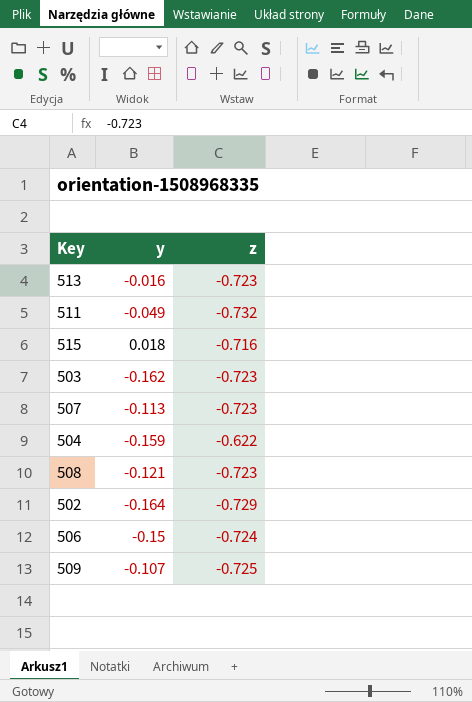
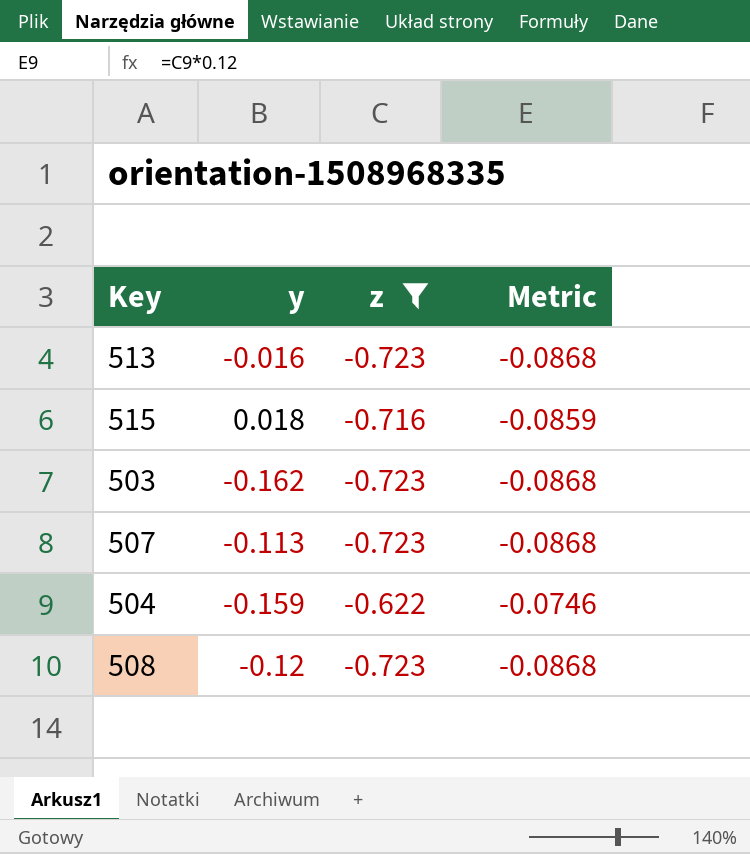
filter: none -> z >= -0.723
column Metric | formula: none -> [z] * 0.12
508 | y: -0.121 -> -0.12

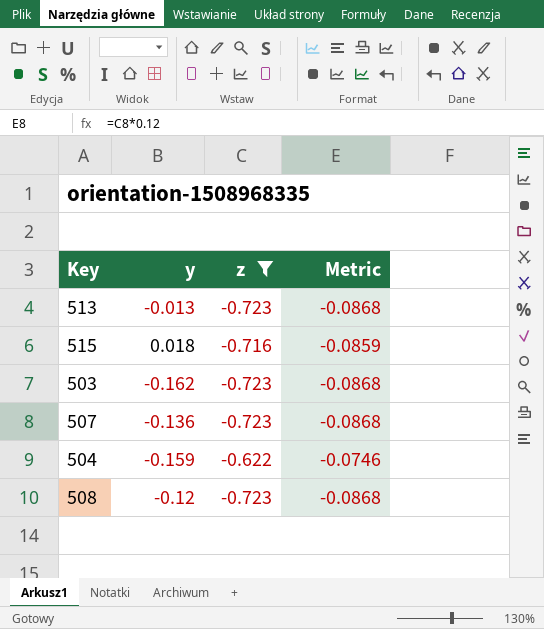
513 | y: -0.016 -> -0.013
507 | y: -0.113 -> -0.136

